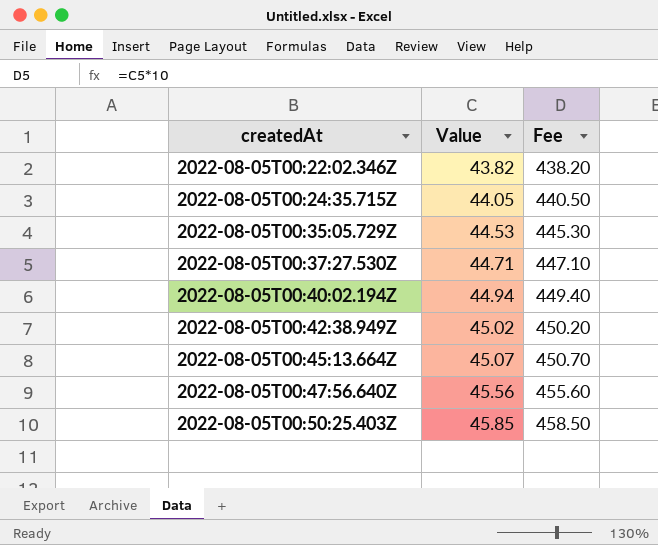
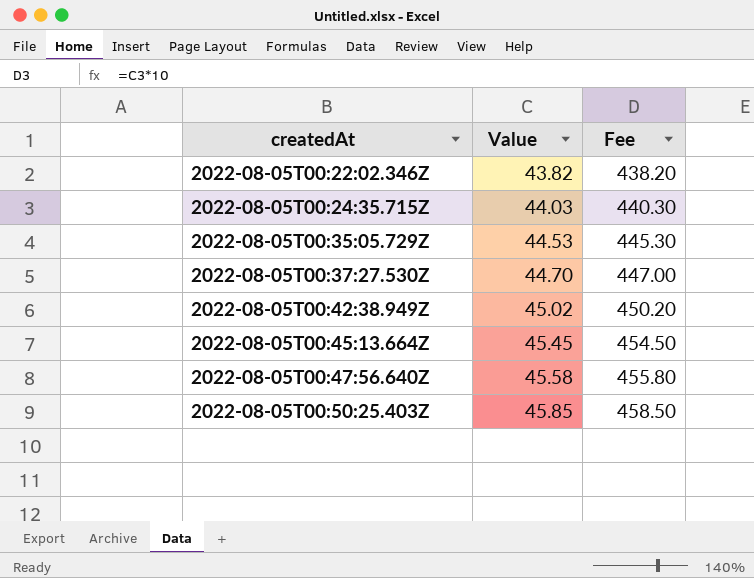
row 2022-08-05T00:40:02.194Z: 44.94 | 449.40 -> none
2022-08-05T00:24:35.715Z | Value: 44.05 -> 44.03
2022-08-05T00:24:35.715Z | Fee: 440.50 -> 440.30
2022-08-05T00:37:27.530Z | Value: 44.71 -> 44.70
2022-08-05T00:37:27.530Z | Fee: 447.10 -> 447.00
2022-08-05T00:45:13.664Z | Value: 45.07 -> 45.45
2022-08-05T00:45:13.664Z | Fee: 450.70 -> 454.50
2022-08-05T00:47:56.640Z | Value: 45.56 -> 45.58
2022-08-05T00:47:56.640Z | Fee: 455.60 -> 455.80

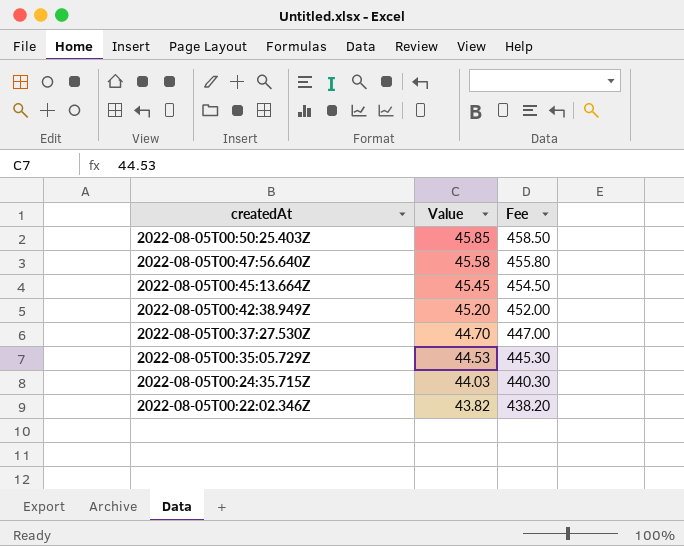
row order: createdAt ascending -> createdAt descending
2022-08-05T00:42:38.949Z | Value: 45.02 -> 45.20
2022-08-05T00:42:38.949Z | Fee: 450.20 -> 452.00

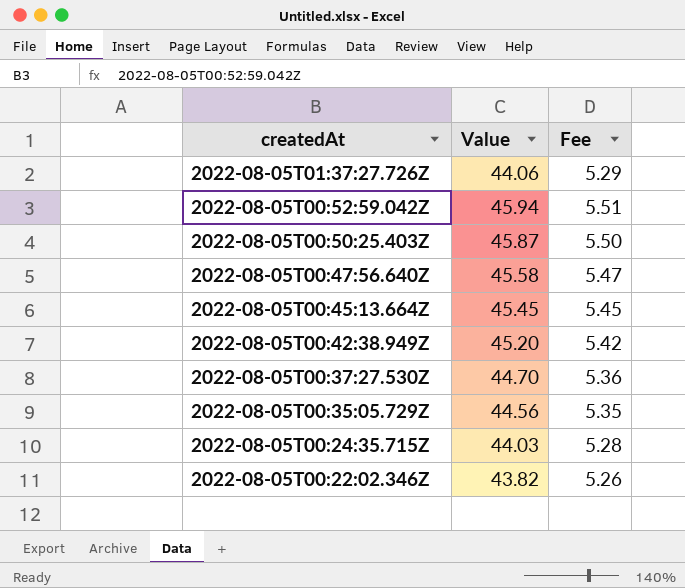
column Fee | formula: [Value] * 10 -> [Value] * 0.12
row 2022-08-05T01:37:27.726Z: none -> 44.06 | 5.29
row 2022-08-05T00:52:59.042Z: none -> 45.94 | 5.51
2022-08-05T00:50:25.403Z | Value: 45.85 -> 45.87
2022-08-05T00:35:05.729Z | Value: 44.53 -> 44.56

